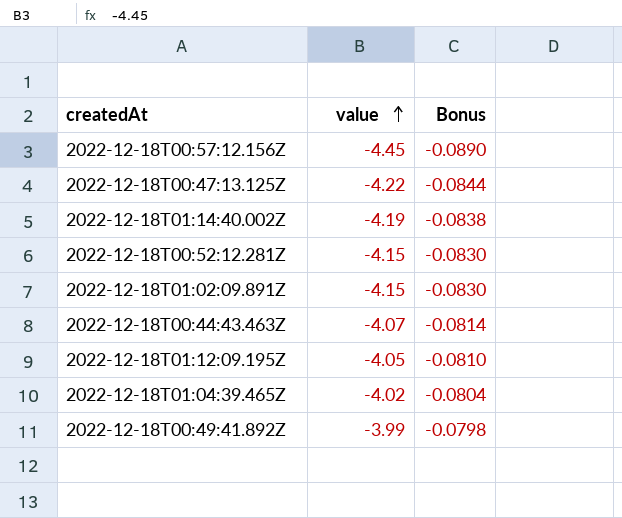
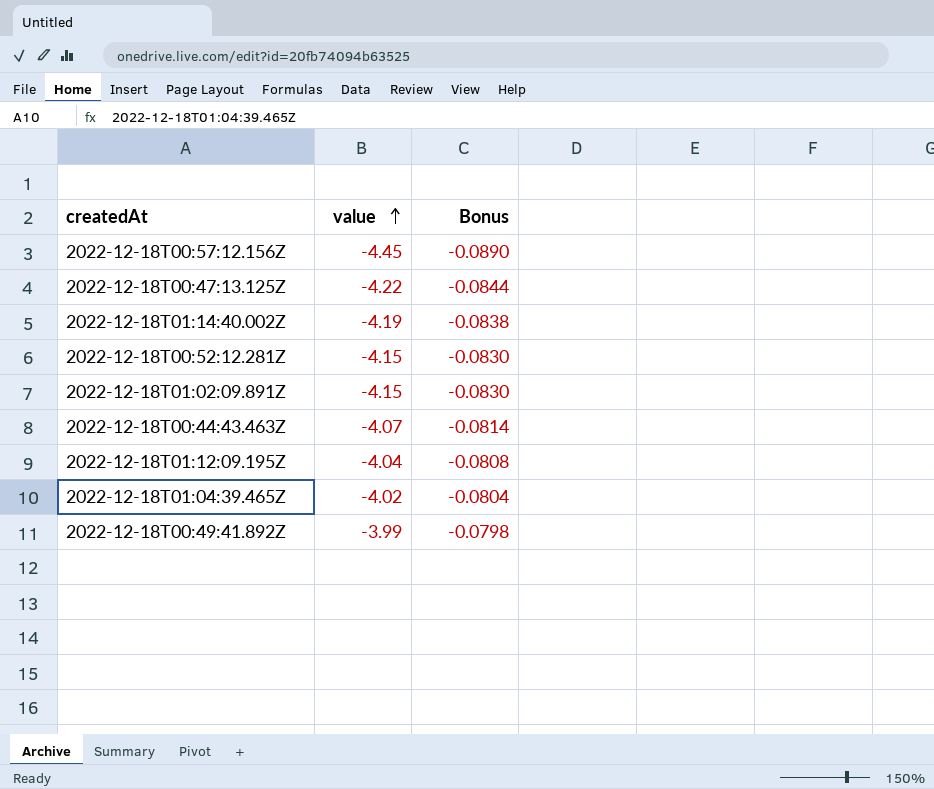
2022-12-18T01:12:09.195Z | value: -4.05 -> -4.04
2022-12-18T01:12:09.195Z | Bonus: -0.0810 -> -0.0808

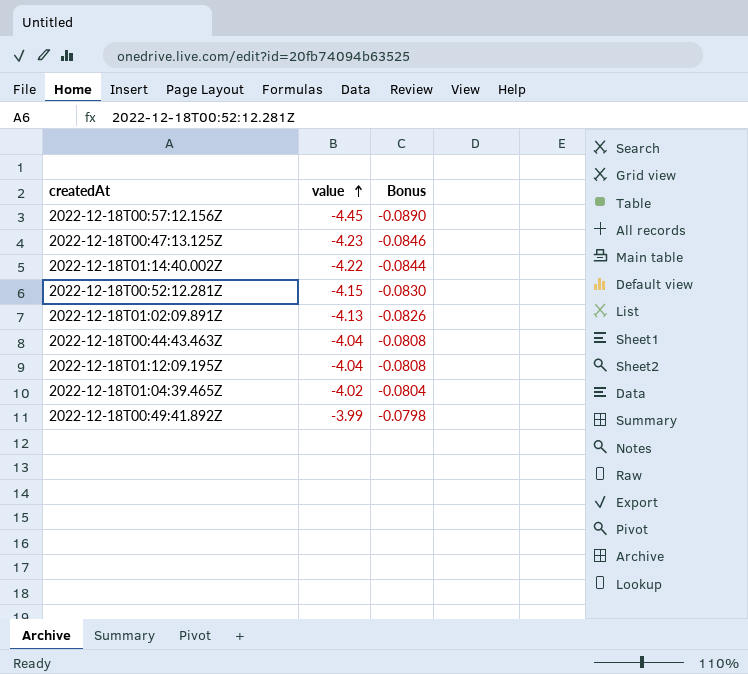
2022-12-18T00:47:13.125Z | value: -4.22 -> -4.23
2022-12-18T00:47:13.125Z | Bonus: -0.0844 -> -0.0846
2022-12-18T01:14:40.002Z | value: -4.19 -> -4.22
2022-12-18T01:14:40.002Z | Bonus: -0.0838 -> -0.0844
2022-12-18T01:02:09.891Z | value: -4.15 -> -4.13
2022-12-18T01:02:09.891Z | Bonus: -0.0830 -> -0.0826
2022-12-18T00:44:43.463Z | value: -4.07 -> -4.04
2022-12-18T00:44:43.463Z | Bonus: -0.0814 -> -0.0808

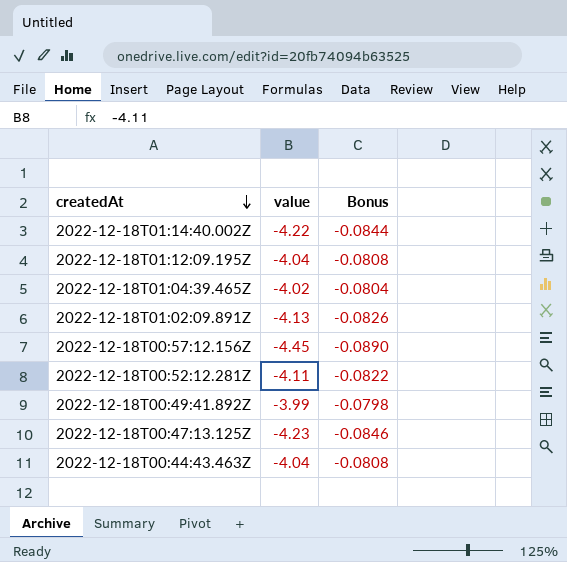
row order: value ascending -> createdAt descending
2022-12-18T00:52:12.281Z | value: -4.15 -> -4.11
2022-12-18T00:52:12.281Z | Bonus: -0.0830 -> -0.0822

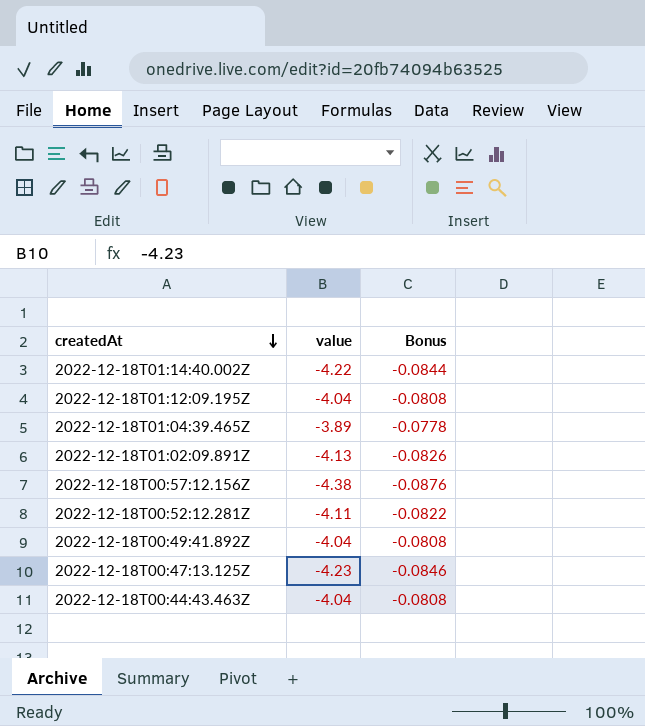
2022-12-18T01:04:39.465Z | value: -4.02 -> -3.89
2022-12-18T01:04:39.465Z | Bonus: -0.0804 -> -0.0778
2022-12-18T00:57:12.156Z | value: -4.45 -> -4.38
2022-12-18T00:57:12.156Z | Bonus: -0.0890 -> -0.0876
2022-12-18T00:49:41.892Z | value: -3.99 -> -4.04
2022-12-18T00:49:41.892Z | Bonus: -0.0798 -> -0.0808

